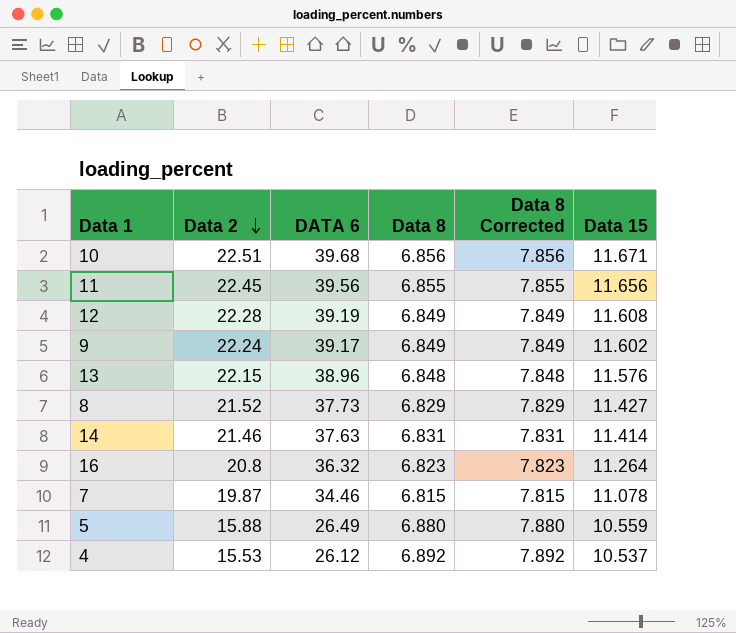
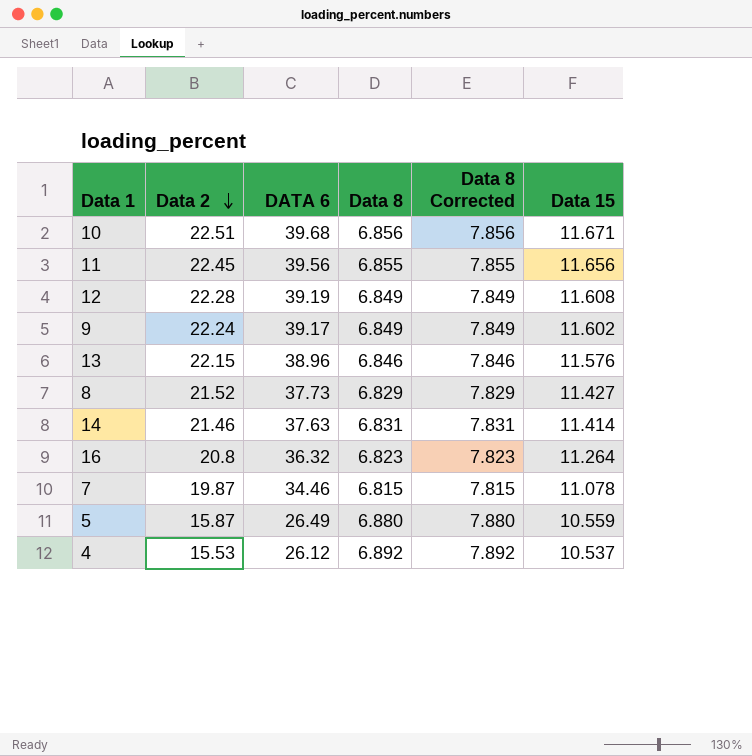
13 | Data 8: 6.848 -> 6.846
13 | Data 8 Corrected: 7.848 -> 7.846
5 | Data 2: 15.88 -> 15.87

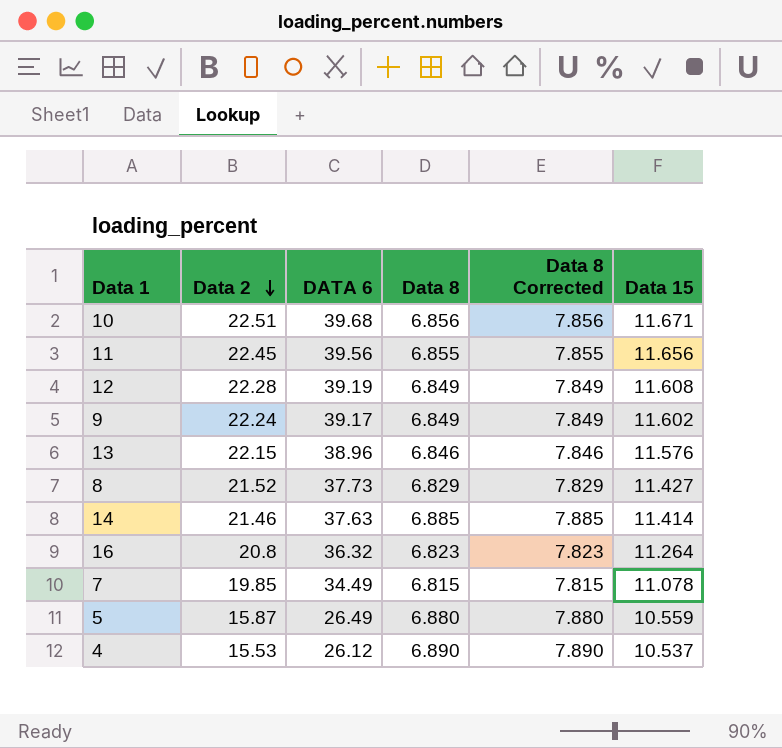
14 | Data 8: 6.831 -> 6.885
14 | Data 8 Corrected: 7.831 -> 7.885
7 | Data 2: 19.87 -> 19.85
7 | DATA 6: 34.46 -> 34.49
4 | Data 8: 6.892 -> 6.890
4 | Data 8 Corrected: 7.892 -> 7.890

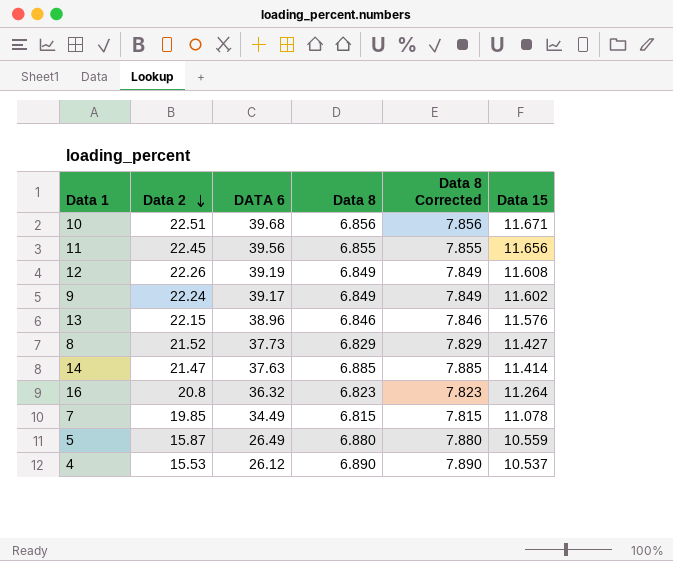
12 | Data 2: 22.28 -> 22.26
14 | Data 2: 21.46 -> 21.47

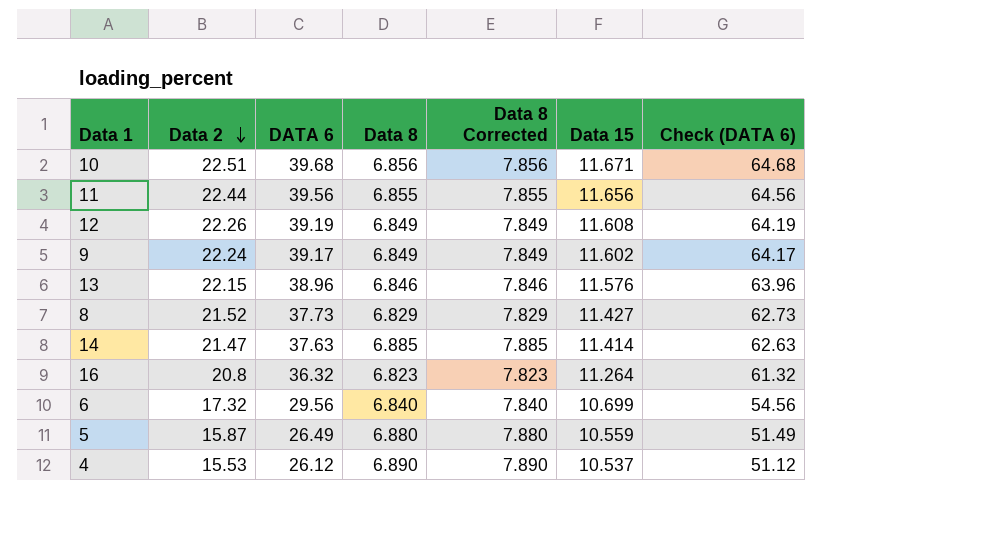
column Check (DATA 6) | formula: none -> [DATA 6] + 25
row 7: 19.85 | 34.49 | 6.815 | 7.815 | 11.078 -> none
11 | Data 2: 22.45 -> 22.44
row 6: none -> 17.32 | 29.56 | 6.840 | 7.840 | 10.699 | 54.56

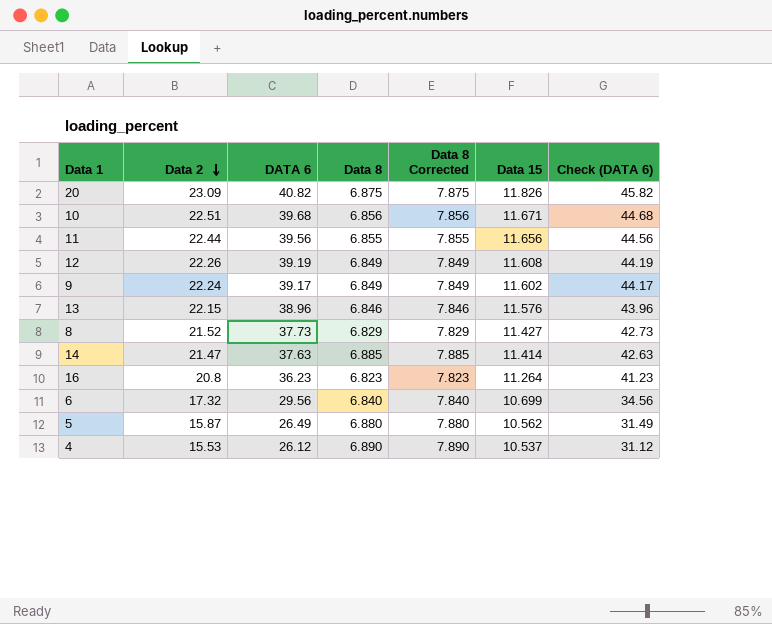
column Check (DATA 6) | formula: [DATA 6] + 25 -> [DATA 6] + 5
row 20: none -> 23.09 | 40.82 | 6.875 | 7.875 | 11.826 | 45.82
16 | DATA 6: 36.32 -> 36.23
5 | Data 15: 10.559 -> 10.562

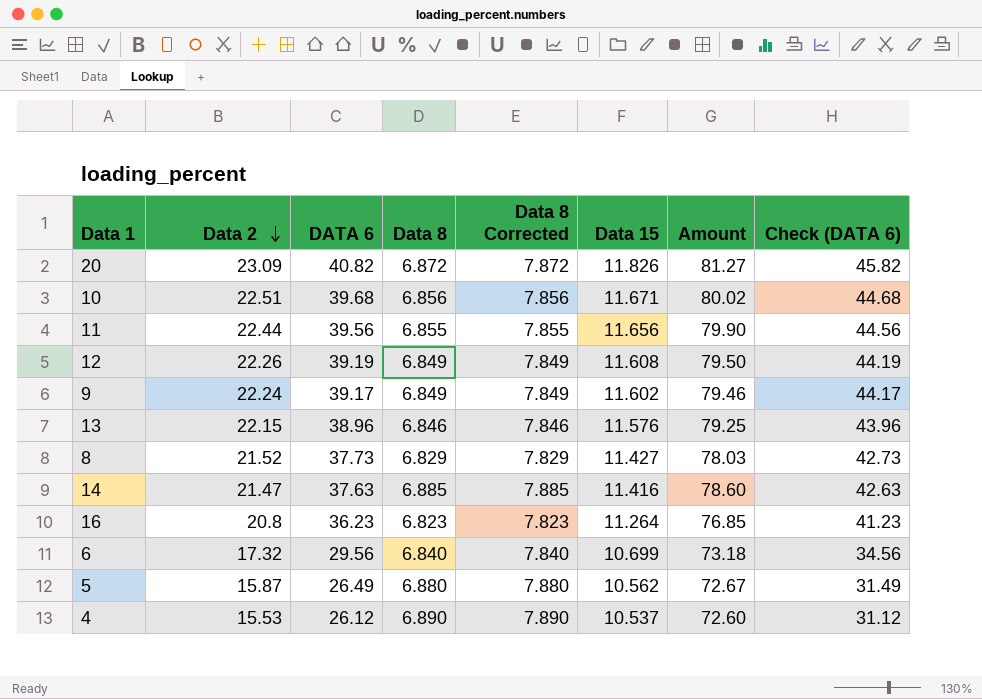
column Amount | formula: none -> [Data 8] * [Data 15]
20 | Data 8: 6.875 -> 6.872
20 | Data 8 Corrected: 7.875 -> 7.872
14 | Data 15: 11.414 -> 11.416

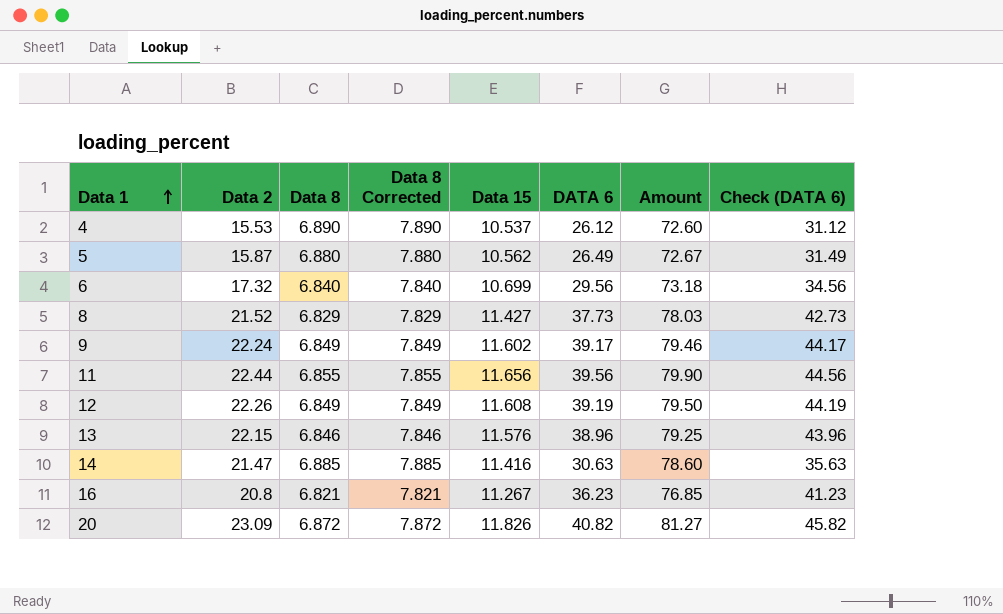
row order: Data 2 descending -> Data 1 ascending
column DATA 6 | position: 3 -> 6
row 10: 22.51 | 39.68 | 6.856 | 7.856 | 11.671 | 80.02 | 44.68 -> none
14 | DATA 6: 37.63 -> 30.63
14 | Check (DATA 6): 42.63 -> 35.63
16 | Data 8: 6.823 -> 6.821
16 | Data 8 Corrected: 7.823 -> 7.821
16 | Data 15: 11.264 -> 11.267

